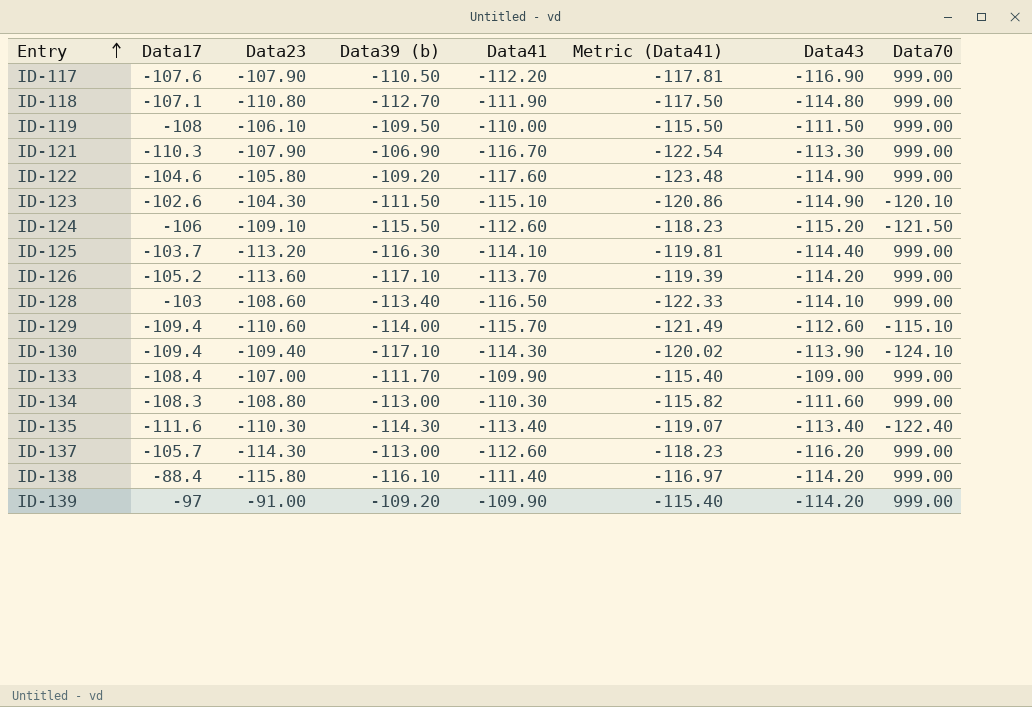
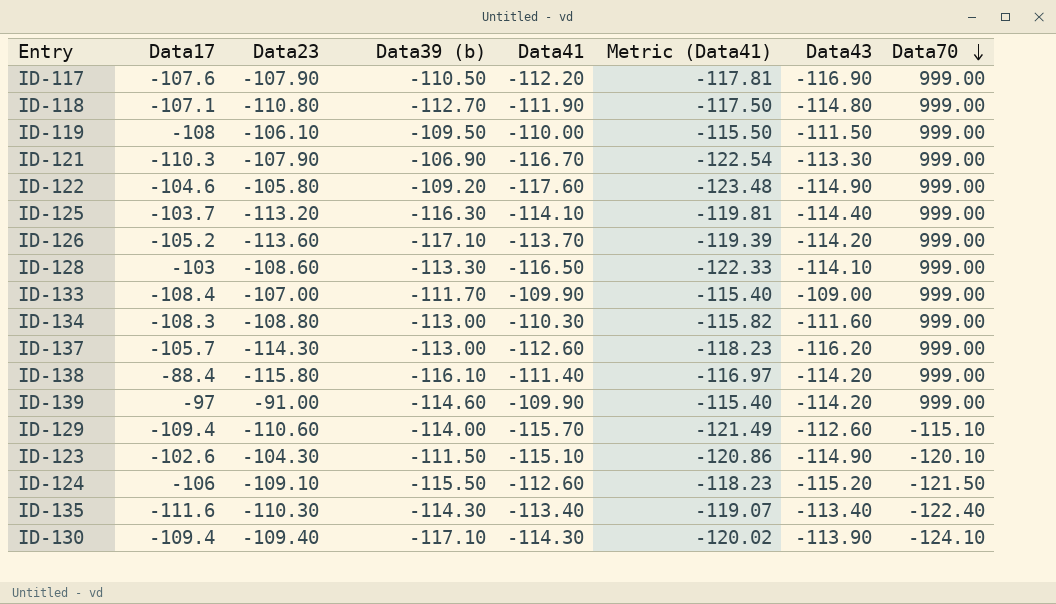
row order: Entry ascending -> Data70 descending
ID-128 | Data39 (b): -113.40 -> -113.30
ID-139 | Data39 (b): -109.20 -> -114.60

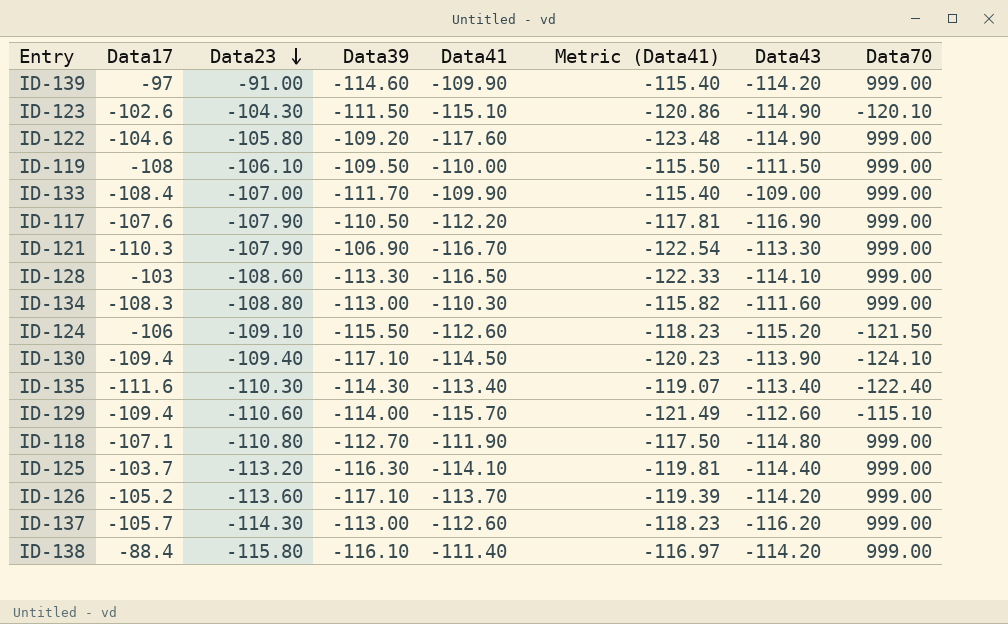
row order: Data70 descending -> Data23 descending
column name: Data39 (b) -> Data39
ID-130 | Data41: -114.30 -> -114.50
ID-130 | Metric (Data41): -120.02 -> -120.23

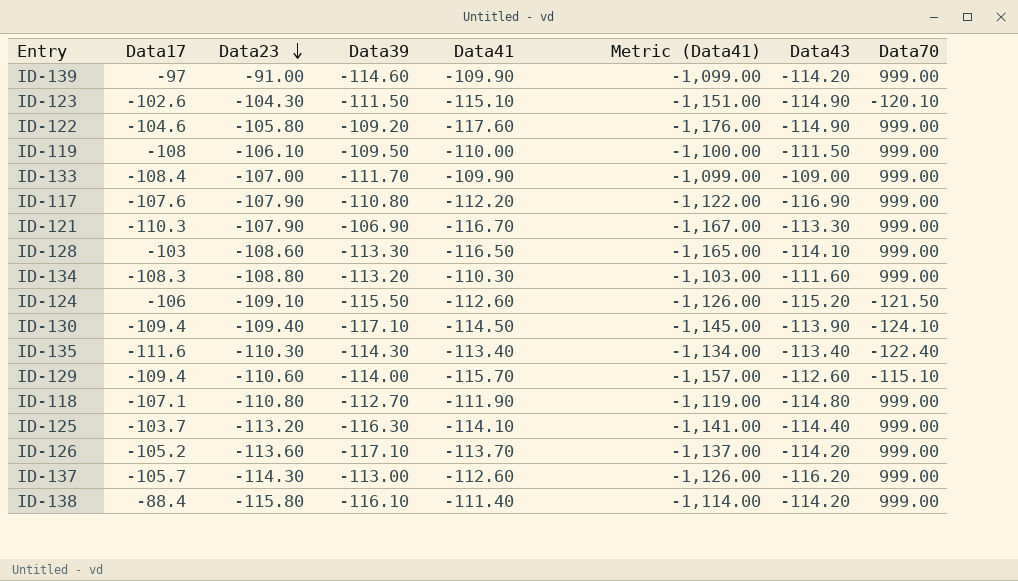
column Metric (Data41) | formula: [Data41] * 1.05 -> [Data41] * 10
ID-117 | Data39: -110.50 -> -110.80
ID-134 | Data39: -113.00 -> -113.20

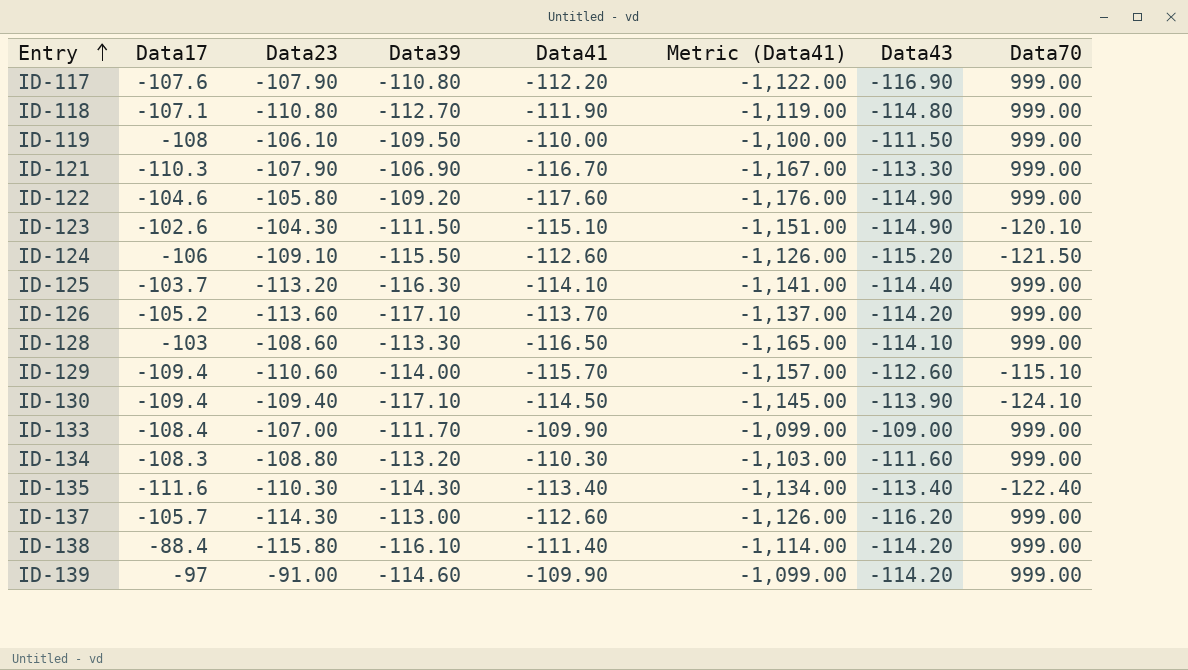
row order: Data23 descending -> Entry ascending

